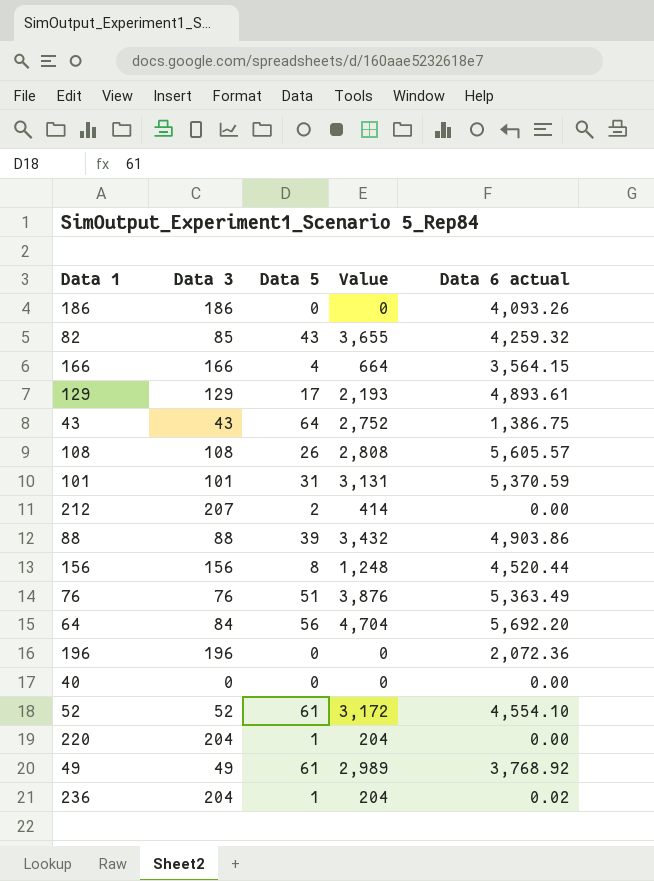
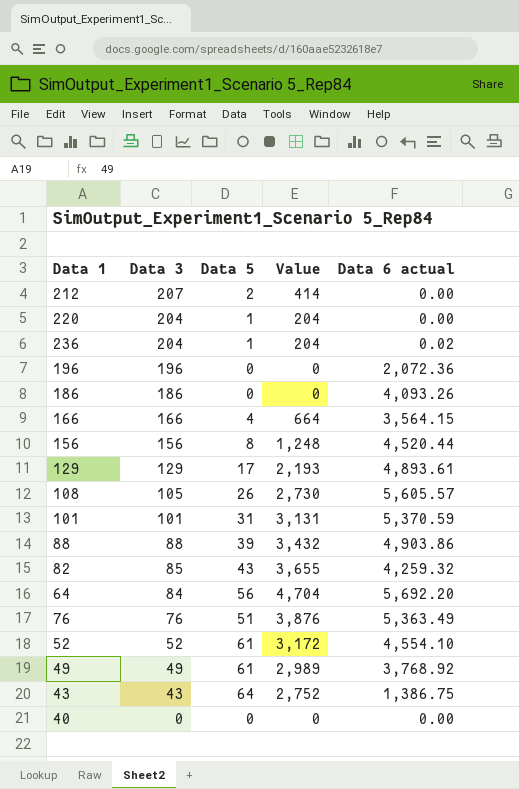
row order: none -> Data 3 descending
108 | Data 3: 108 -> 105
108 | Value: 2,808 -> 2,730

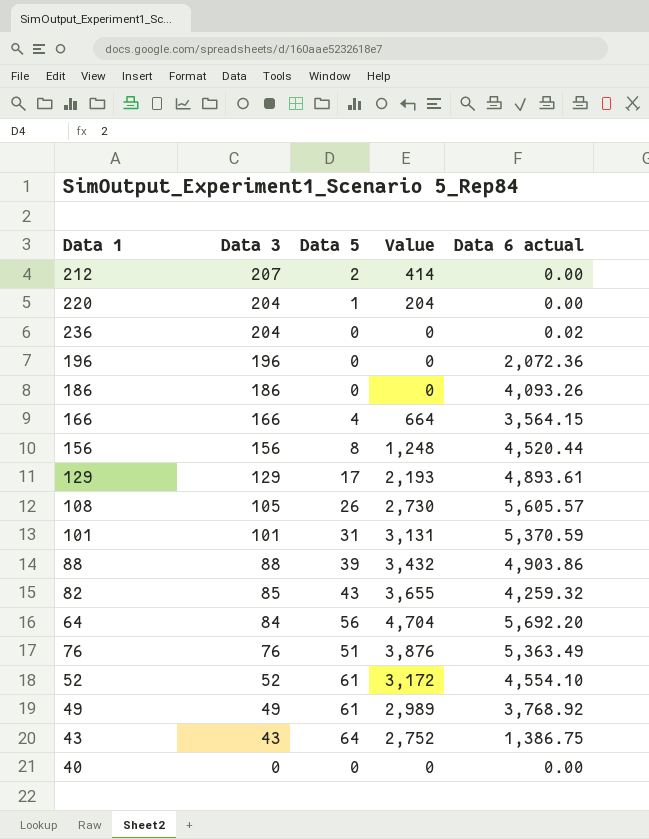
236 | Data 5: 1 -> 0
236 | Value: 204 -> 0

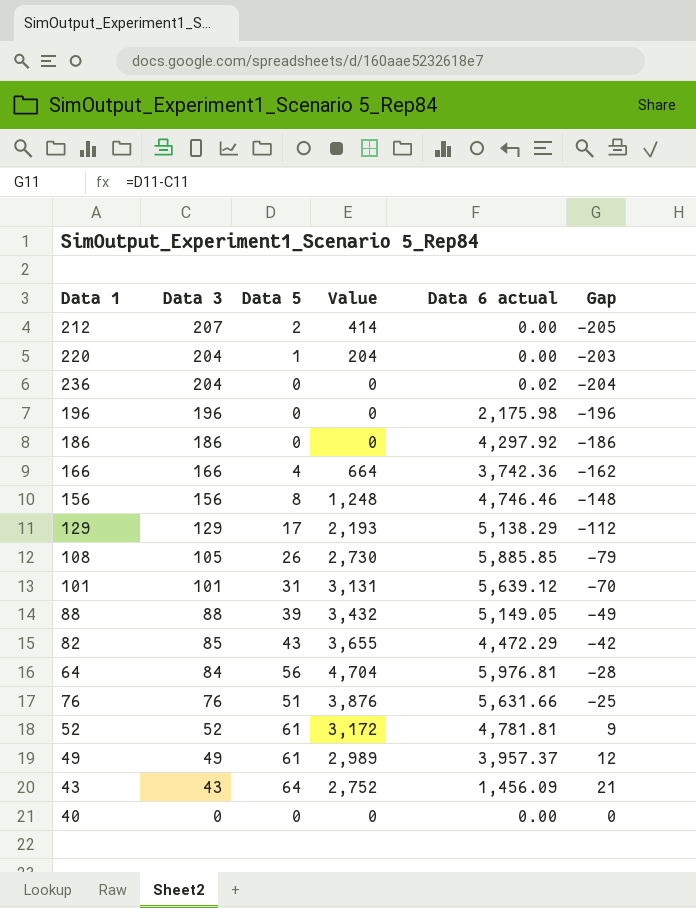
column Gap | formula: none -> [Data 5] - [Data 3]
196 | Data 6 actual: 2,072.36 -> 2,175.98
186 | Data 6 actual: 4,093.26 -> 4,297.92
166 | Data 6 actual: 3,564.15 -> 3,742.36
156 | Data 6 actual: 4,520.44 -> 4,746.46
129 | Data 6 actual: 4,893.61 -> 5,138.29
108 | Data 6 actual: 5,605.57 -> 5,885.85
101 | Data 6 actual: 5,370.59 -> 5,639.12
88 | Data 6 actual: 4,903.86 -> 5,149.05
82 | Data 6 actual: 4,259.32 -> 4,472.29
64 | Data 6 actual: 5,692.20 -> 5,976.81
76 | Data 6 actual: 5,363.49 -> 5,631.66
52 | Data 6 actual: 4,554.10 -> 4,781.81
49 | Data 6 actual: 3,768.92 -> 3,957.37
43 | Data 6 actual: 1,386.75 -> 1,456.09

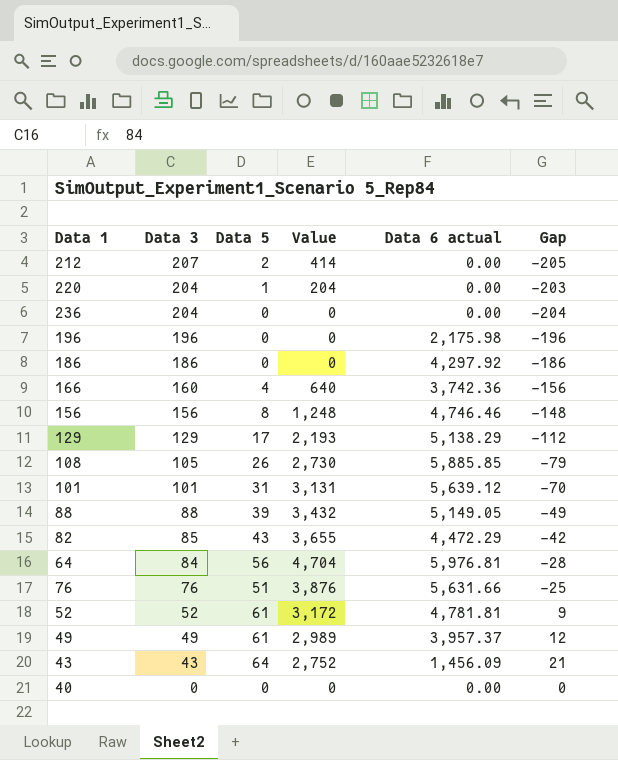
236 | Data 6 actual: 0.02 -> 0.00
166 | Data 3: 166 -> 160
166 | Value: 664 -> 640
166 | Gap: -162 -> -156

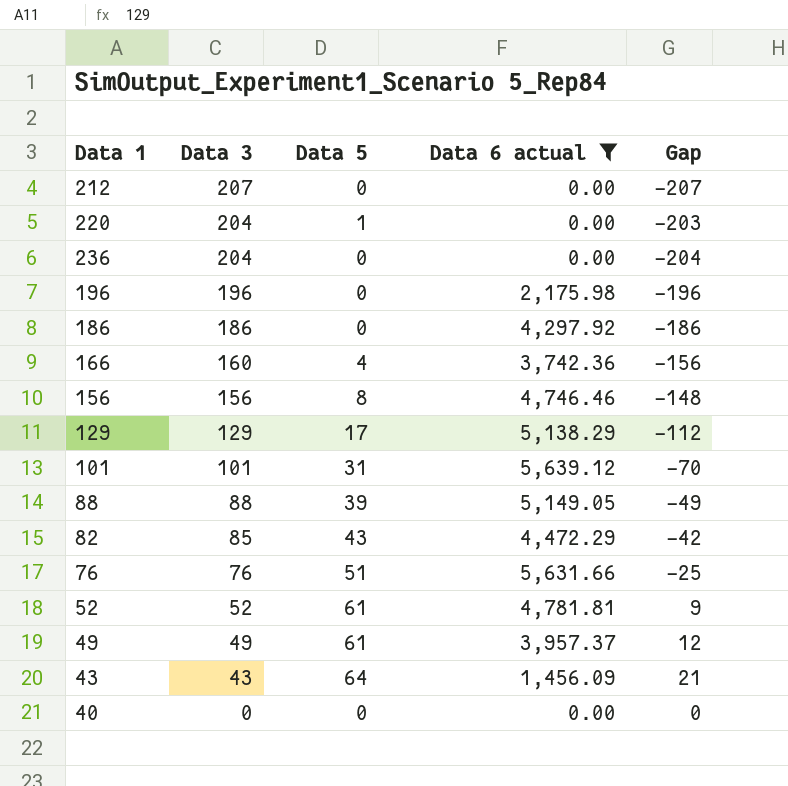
filter: none -> Data 6 actual <= 5,639.12
column Value | formula: [Data 3] * [Data 5] -> none
212 | Data 5: 2 -> 0
212 | Gap: -205 -> -207

